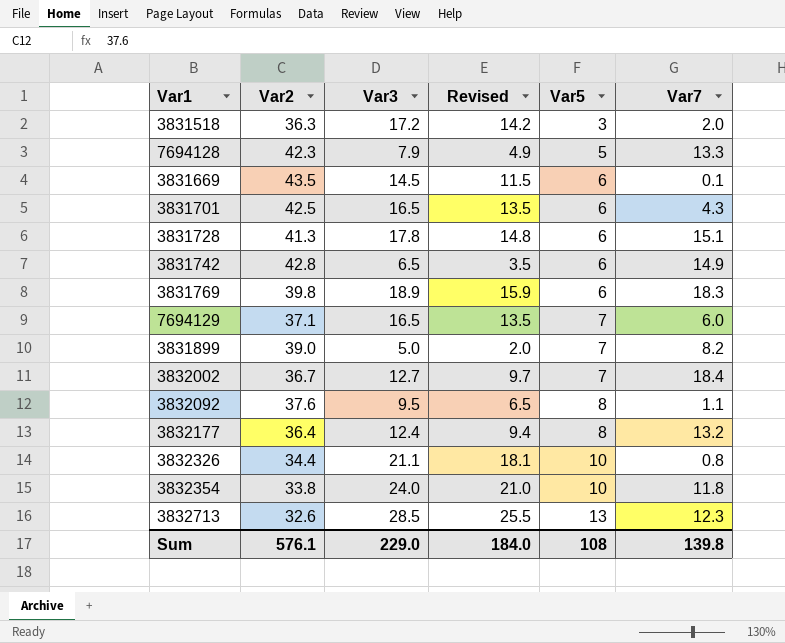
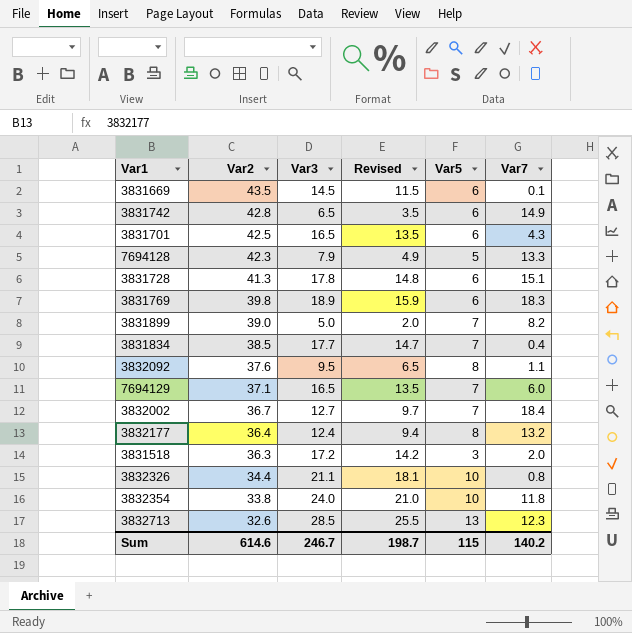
row order: Var5 ascending -> Var2 descending
row 3831834: none -> 38.5 | 17.7 | 14.7 | 7 | 0.4
Sum | Var2: 576.1 -> 614.6
Sum | Var3: 229.0 -> 246.7
Sum | Revised: 184.0 -> 198.7
Sum | Var5: 108 -> 115
Sum | Var7: 139.8 -> 140.2

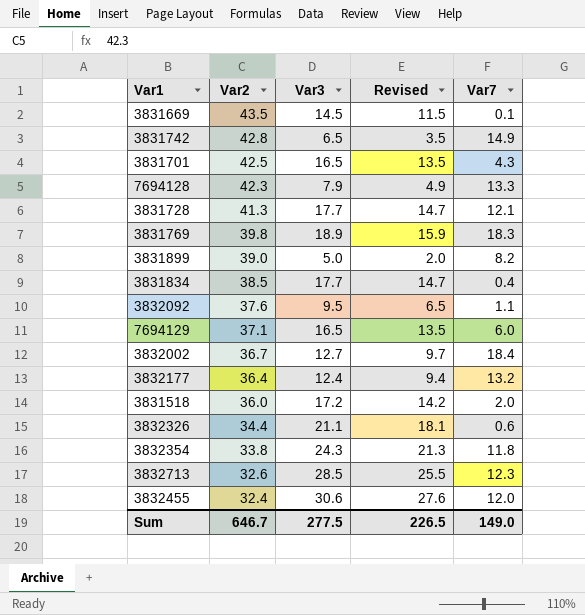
column Var5 | position: 5 -> none
3831728 | Var3: 17.8 -> 17.7
3831728 | Revised: 14.8 -> 14.7
3831728 | Var7: 15.1 -> 12.1
3831518 | Var2: 36.3 -> 36.0
3832326 | Var7: 0.8 -> 0.6
3832354 | Var3: 24.0 -> 24.3
3832354 | Revised: 21.0 -> 21.3
row 3832455: none -> 32.4 | 30.6 | 27.6 | 12.0
Sum | Var2: 614.6 -> 646.7
Sum | Var3: 246.7 -> 277.5
Sum | Revised: 198.7 -> 226.5
Sum | Var7: 140.2 -> 149.0

